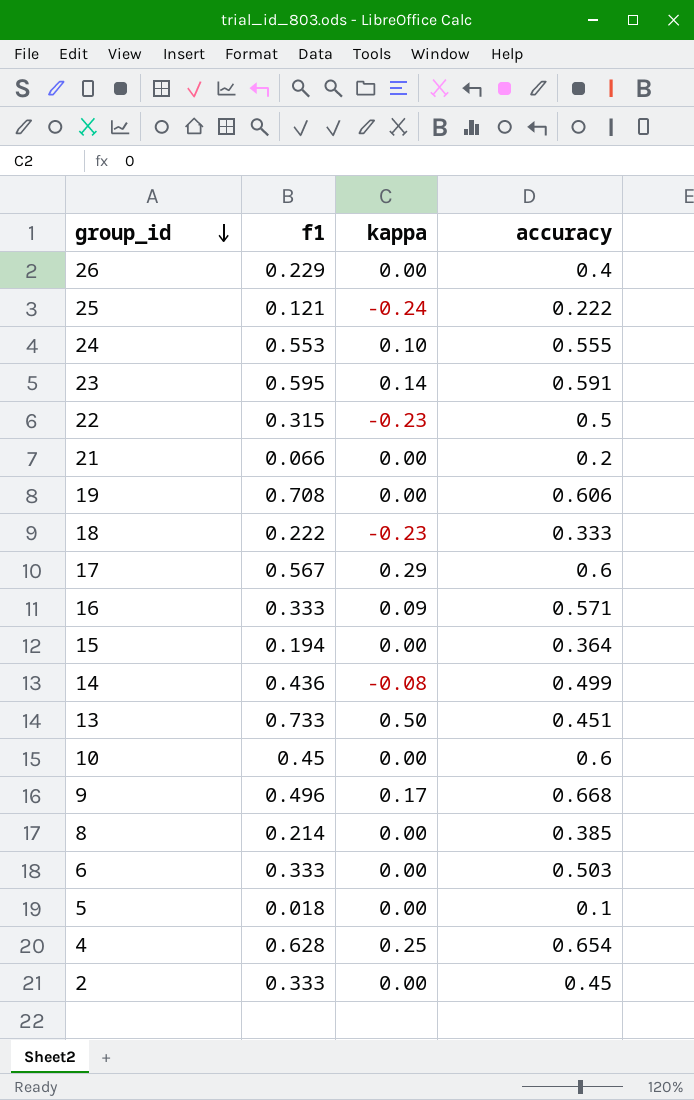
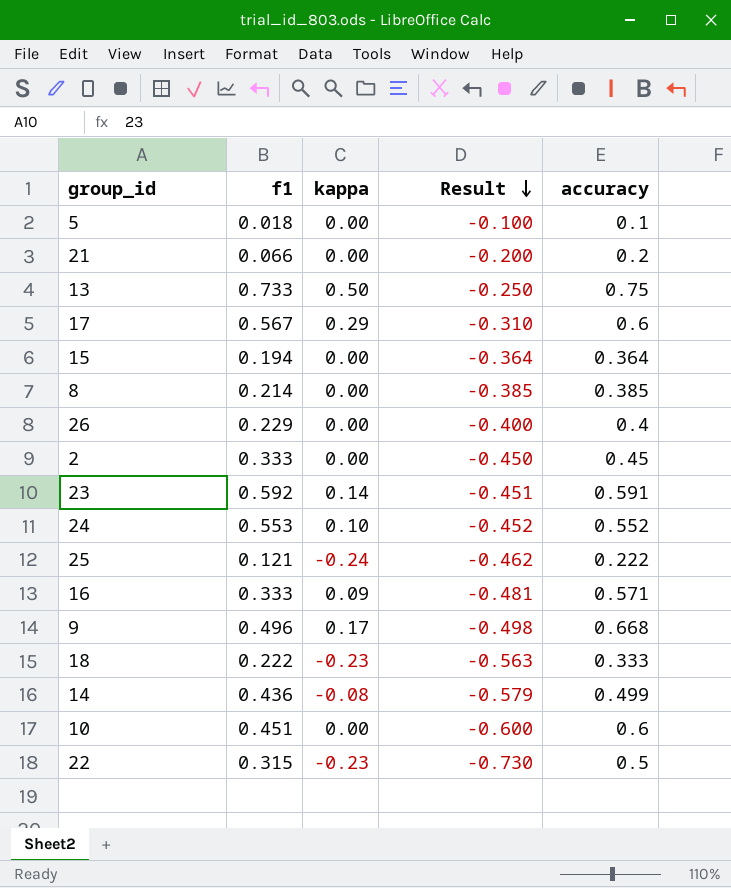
row order: group_id descending -> Result descending
column Result | formula: none -> [kappa] - [accuracy]
row 19: 0.708 | 0.00 | 0.606 -> none
row 6: 0.333 | 0.00 | 0.503 -> none
row 4: 0.628 | 0.25 | 0.654 -> none
13 | accuracy: 0.451 -> 0.75
23 | f1: 0.595 -> 0.592
24 | accuracy: 0.555 -> 0.552
10 | f1: 0.45 -> 0.451

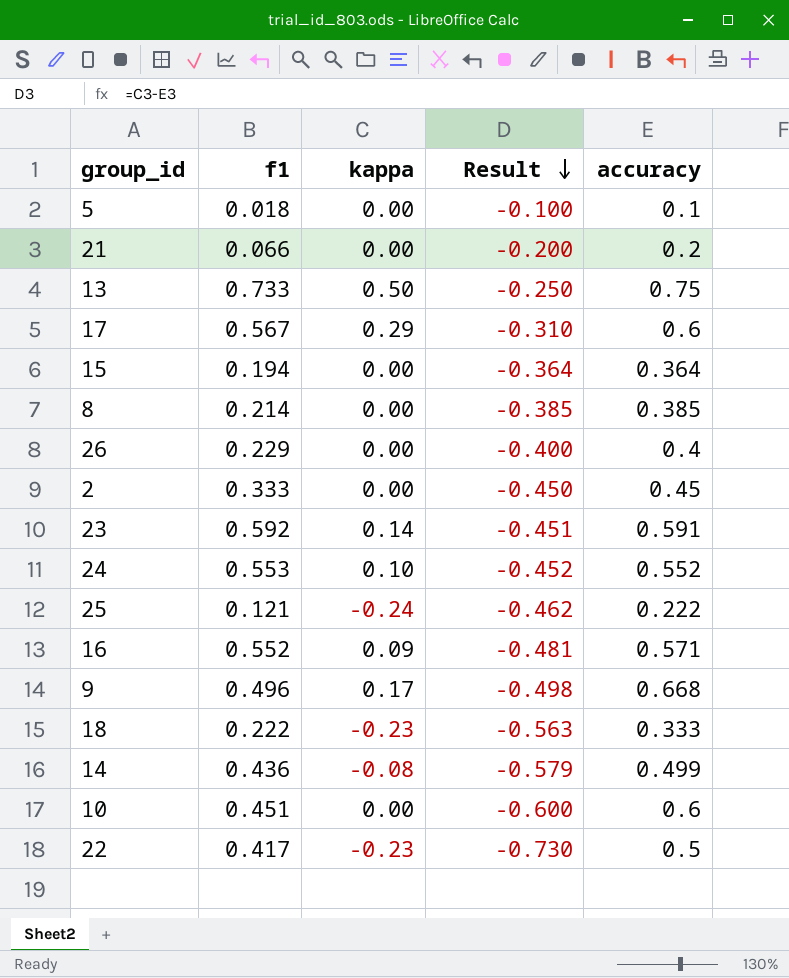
16 | f1: 0.333 -> 0.552
22 | f1: 0.315 -> 0.417

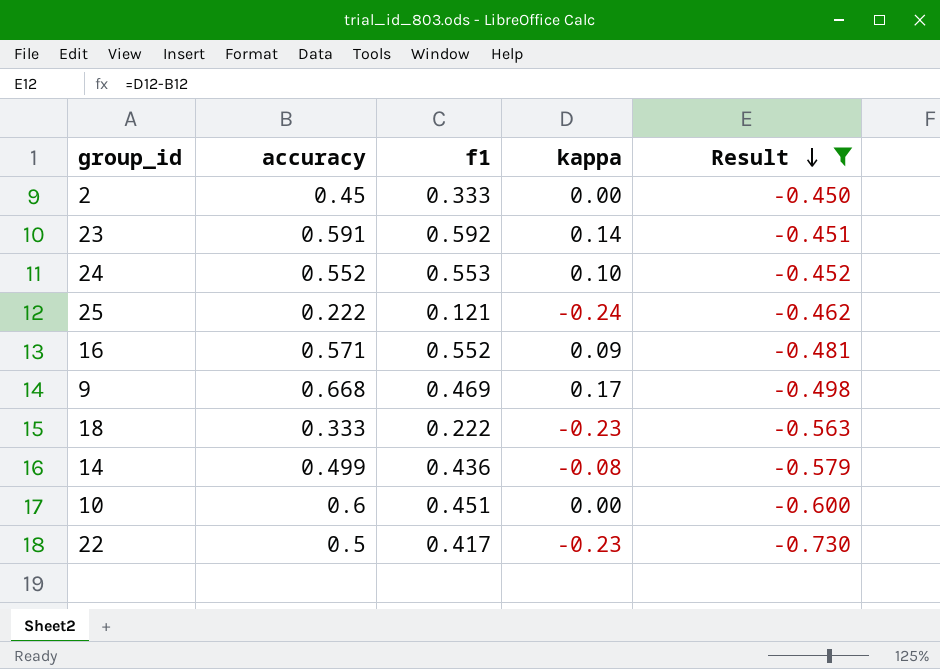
filter: none -> Result <= -0.450
column accuracy | position: 5 -> 2
9 | f1: 0.496 -> 0.469

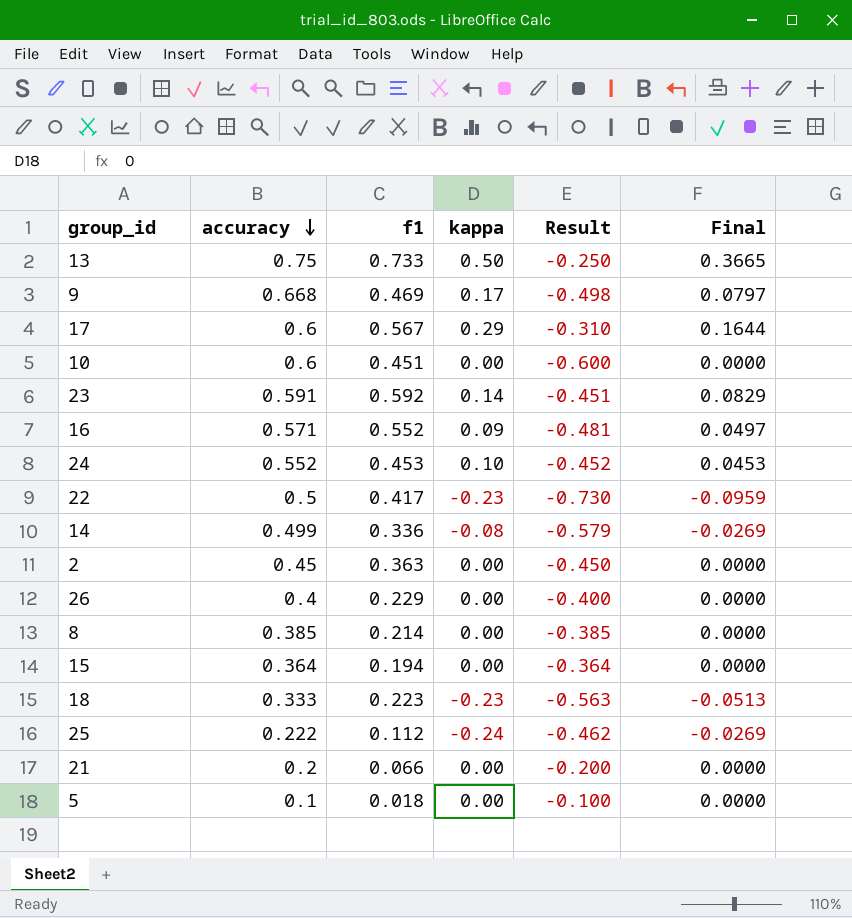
filter: Result <= -0.450 -> none
row order: Result descending -> accuracy descending
column Final | formula: none -> [f1] * [kappa]
24 | f1: 0.553 -> 0.453
14 | f1: 0.436 -> 0.336
2 | f1: 0.333 -> 0.363
18 | f1: 0.222 -> 0.223
25 | f1: 0.121 -> 0.112

